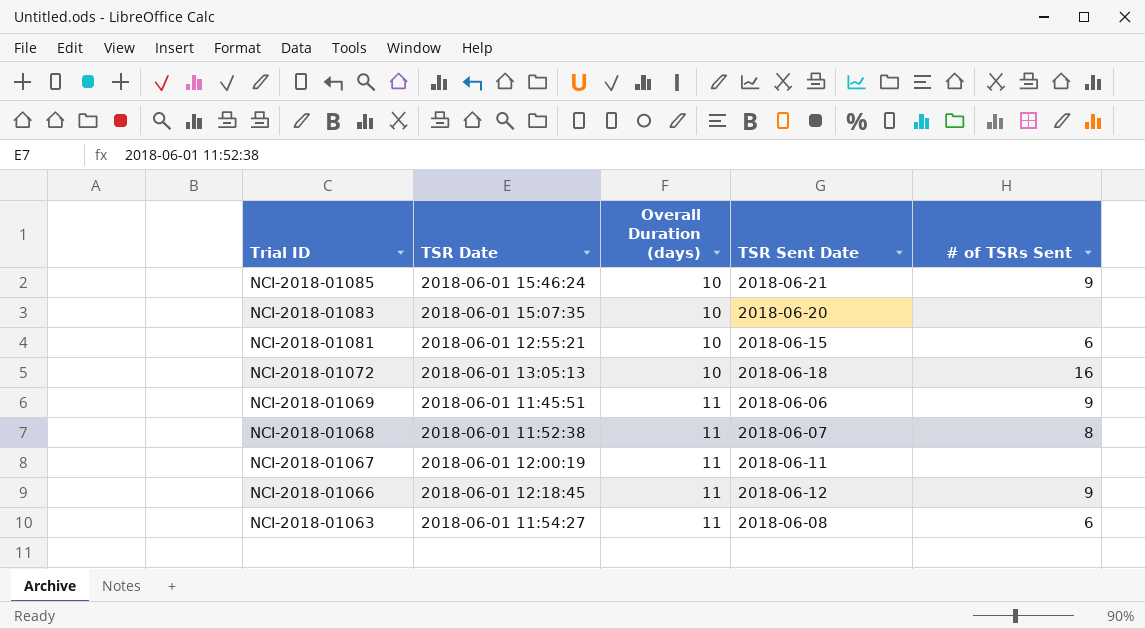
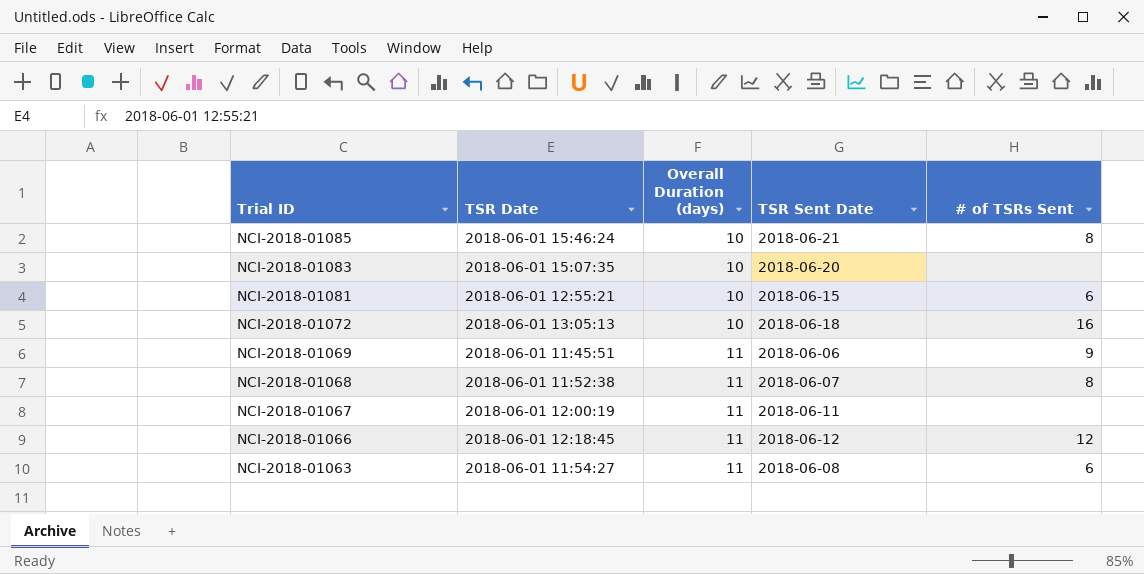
NCI-2018-01085 | # of TSRs Sent: 9 -> 8
NCI-2018-01066 | # of TSRs Sent: 9 -> 12

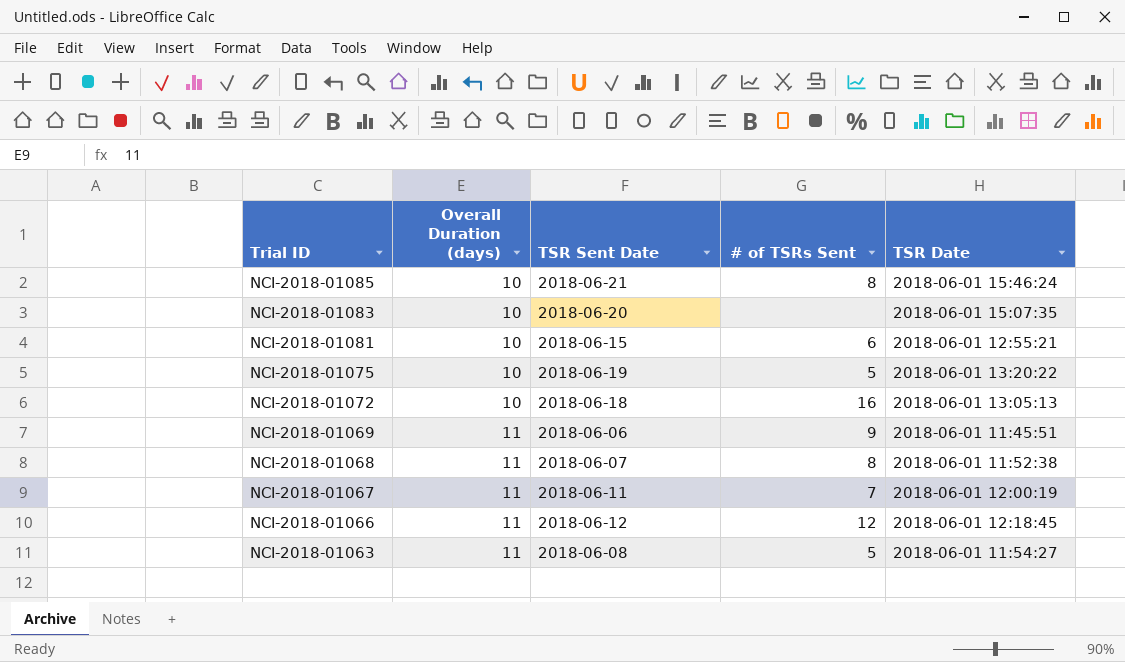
column TSR Date | position: 2 -> 5
row NCI-2018-01075: none -> 10 | 2018-06-19 | 5 | 2018-06-01 13:20:22
NCI-2018-01067 | # of TSRs Sent: none -> 7
NCI-2018-01063 | # of TSRs Sent: 6 -> 5

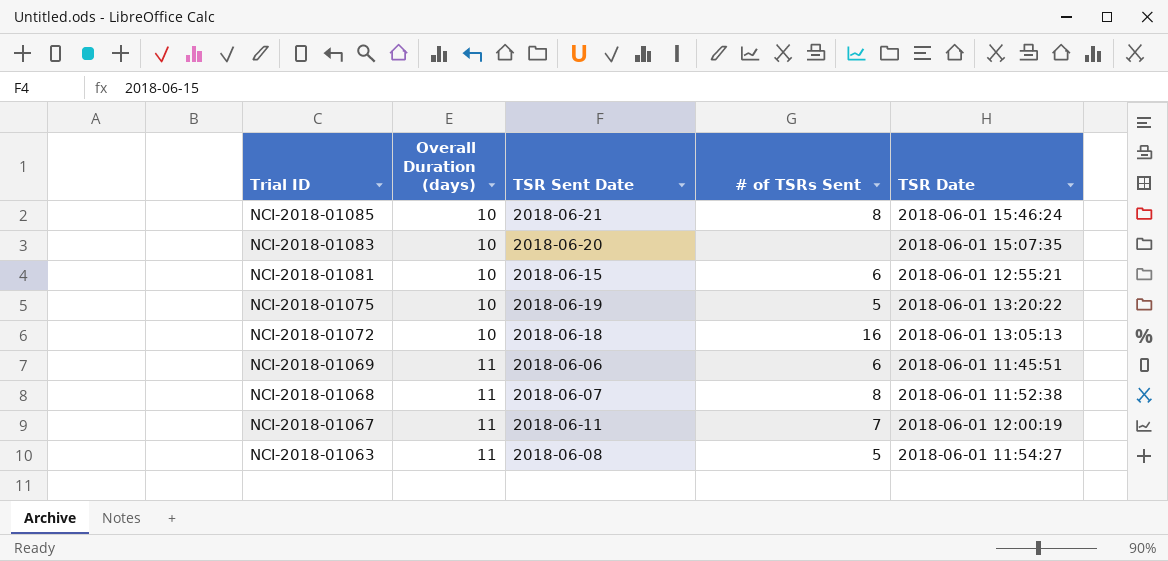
row NCI-2018-01066: 11 | 2018-06-12 | 12 | 2018-06-01 12:18:45 -> none
NCI-2018-01069 | # of TSRs Sent: 9 -> 6

